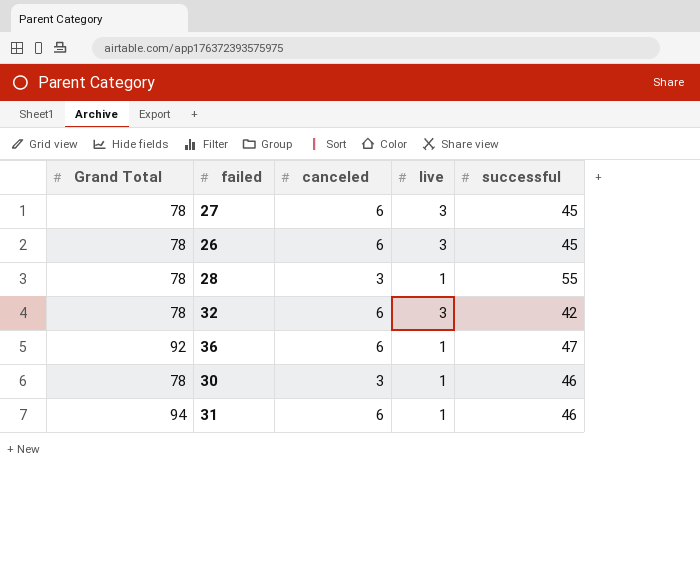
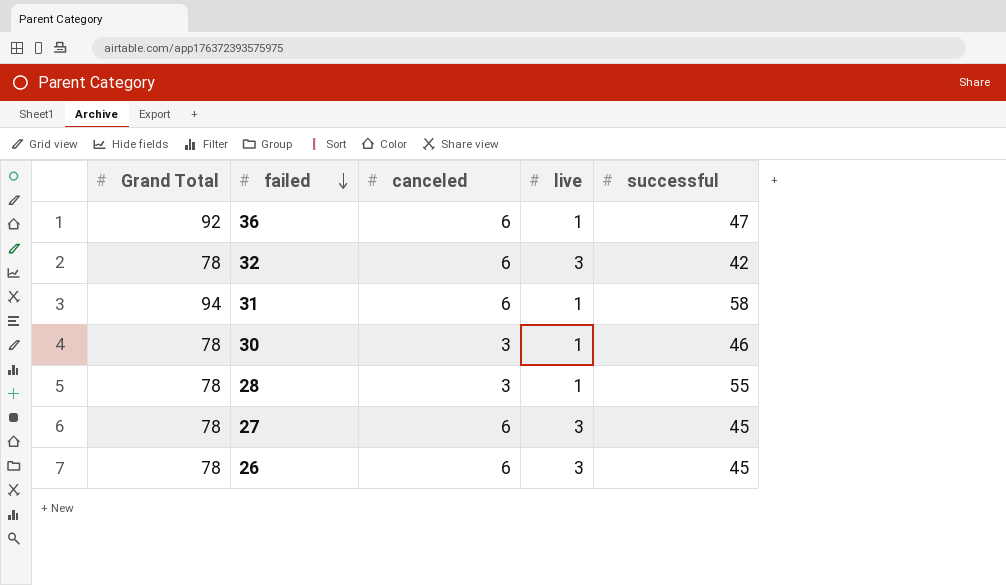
row order: none -> failed descending
31 | successful: 46 -> 58

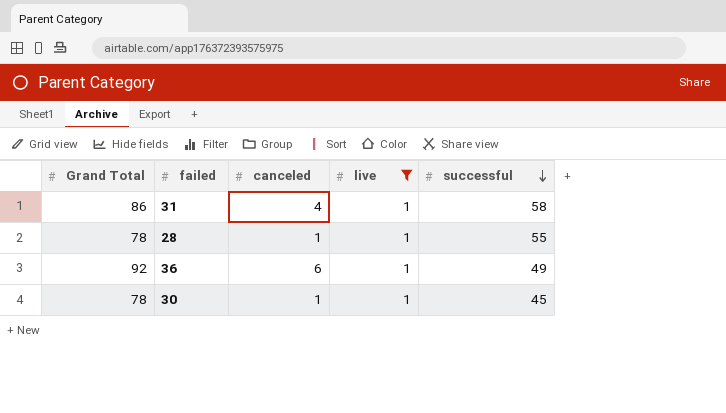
filter: none -> live = 1
row order: failed descending -> successful descending
31 | Grand Total: 94 -> 86
31 | canceled: 6 -> 4
28 | canceled: 3 -> 1
36 | successful: 47 -> 49
30 | canceled: 3 -> 1
30 | successful: 46 -> 45

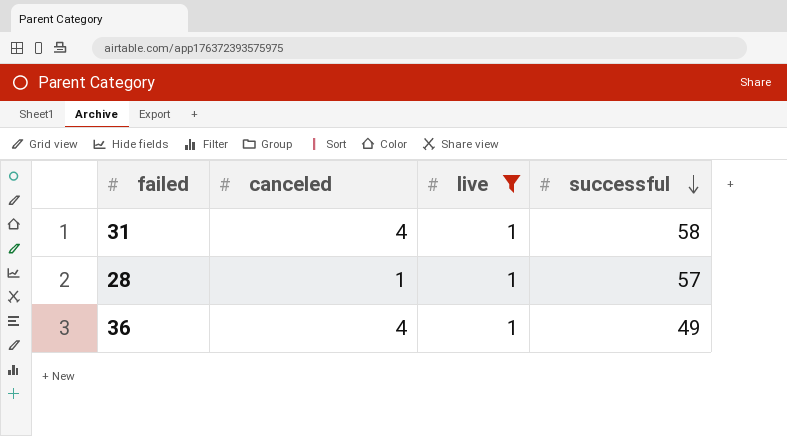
column Grand Total | position: 1 -> none
row 30: 78 | 1 | 1 | 45 -> none
28 | successful: 55 -> 57
36 | canceled: 6 -> 4

